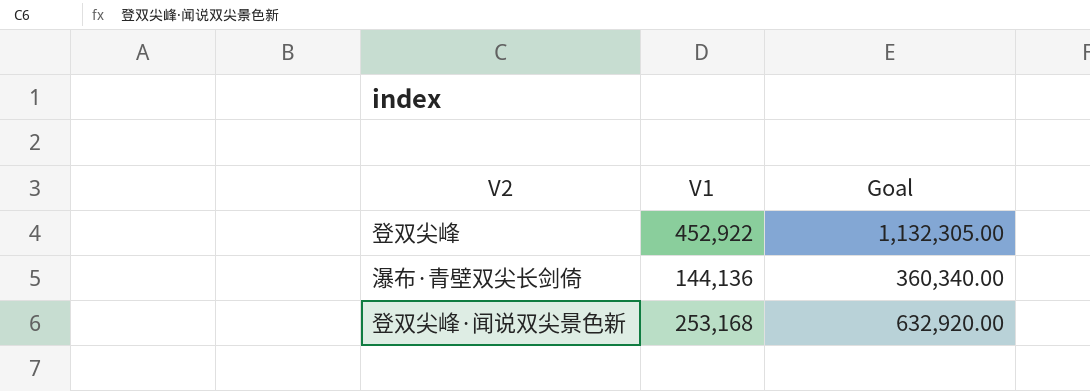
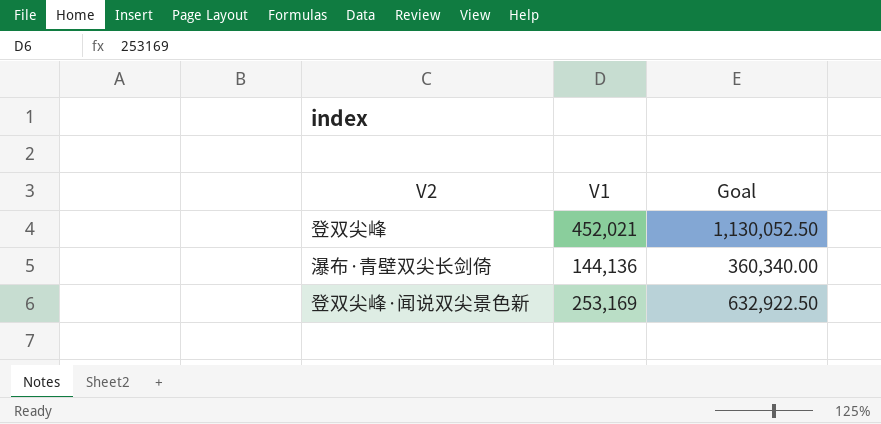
登双尖峰 | V1: 452,922 -> 452,021
登双尖峰 | Goal: 1,132,305.00 -> 1,130,052.50
登双尖峰·闻说双尖景色新 | V1: 253,168 -> 253,169
登双尖峰·闻说双尖景色新 | Goal: 632,920.00 -> 632,922.50

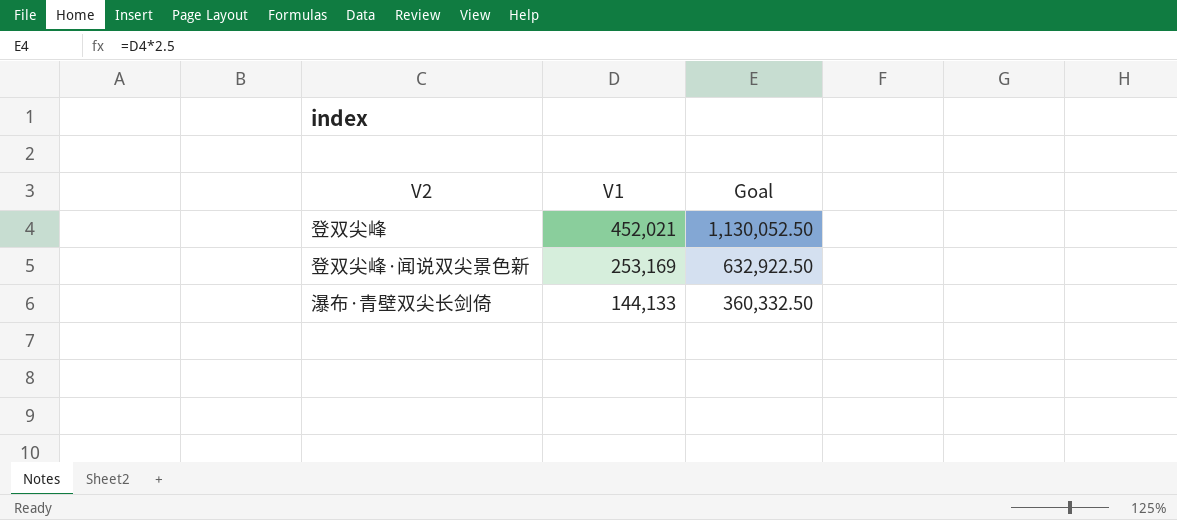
row order: none -> V1 descending
瀑布·青壁双尖长剑倚 | V1: 144,136 -> 144,133
瀑布·青壁双尖长剑倚 | Goal: 360,340.00 -> 360,332.50

